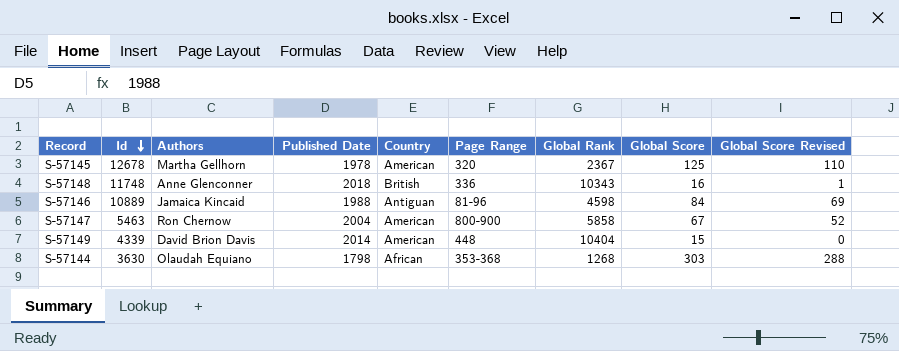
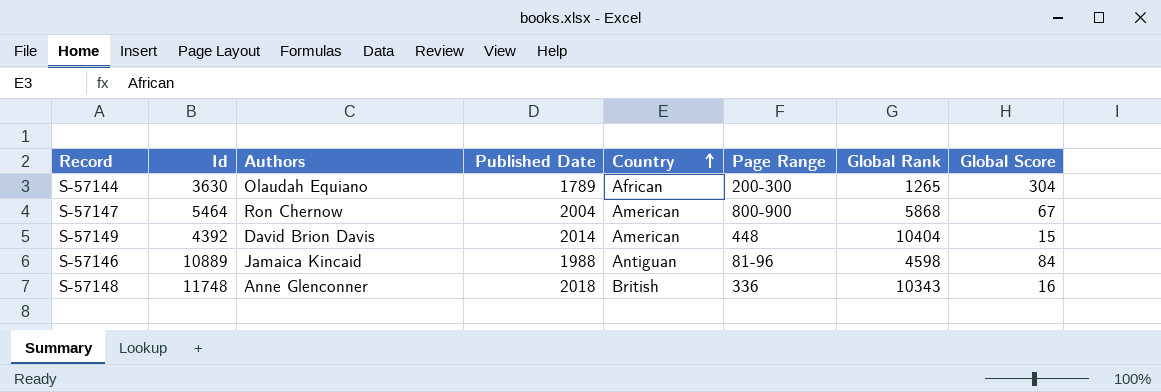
row order: Id descending -> Country ascending
column Global Score Revised | formula: [Global Score] - 15 -> none
row S-57145: 12678 | Martha Gellhorn | 1978 | American | 320 | 2367 | 125 | 110 -> none
S-57144 | Published Date: 1798 -> 1789
S-57144 | Page Range: 353-368 -> 200-300
S-57144 | Global Rank: 1268 -> 1265
S-57144 | Global Score: 303 -> 304
S-57147 | Id: 5463 -> 5464
S-57147 | Global Rank: 5858 -> 5868
S-57149 | Id: 4339 -> 4392

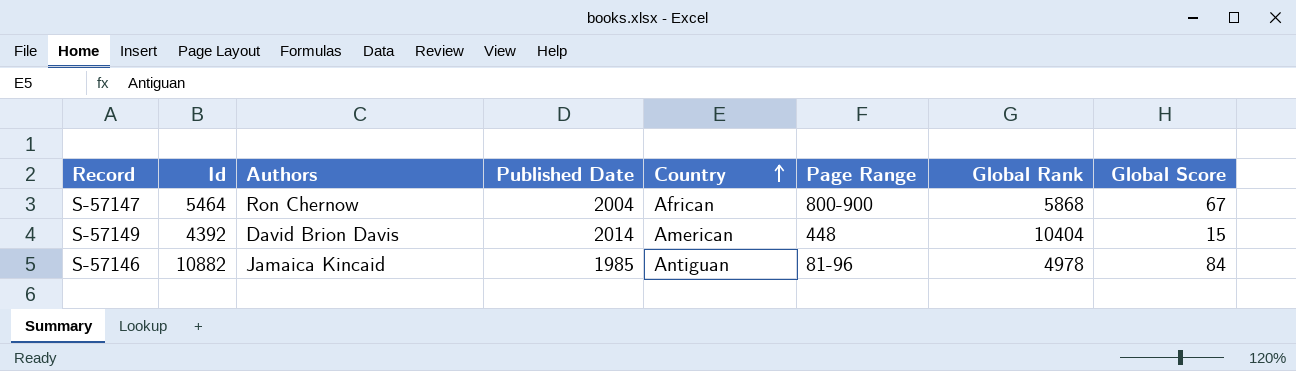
row S-57144: 3630 | Olaudah Equiano | 1789 | African | 200-300 | 1265 | 304 -> none
row S-57148: 11748 | Anne Glenconner | 2018 | British | 336 | 10343 | 16 -> none
S-57147 | Country: American -> African
S-57146 | Id: 10889 -> 10882
S-57146 | Published Date: 1988 -> 1985
S-57146 | Global Rank: 4598 -> 4978

